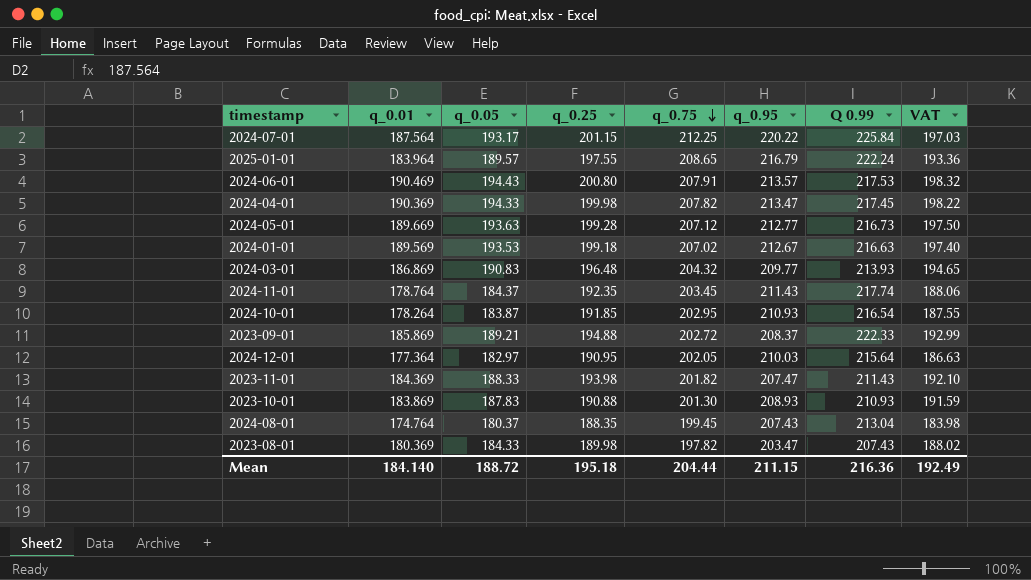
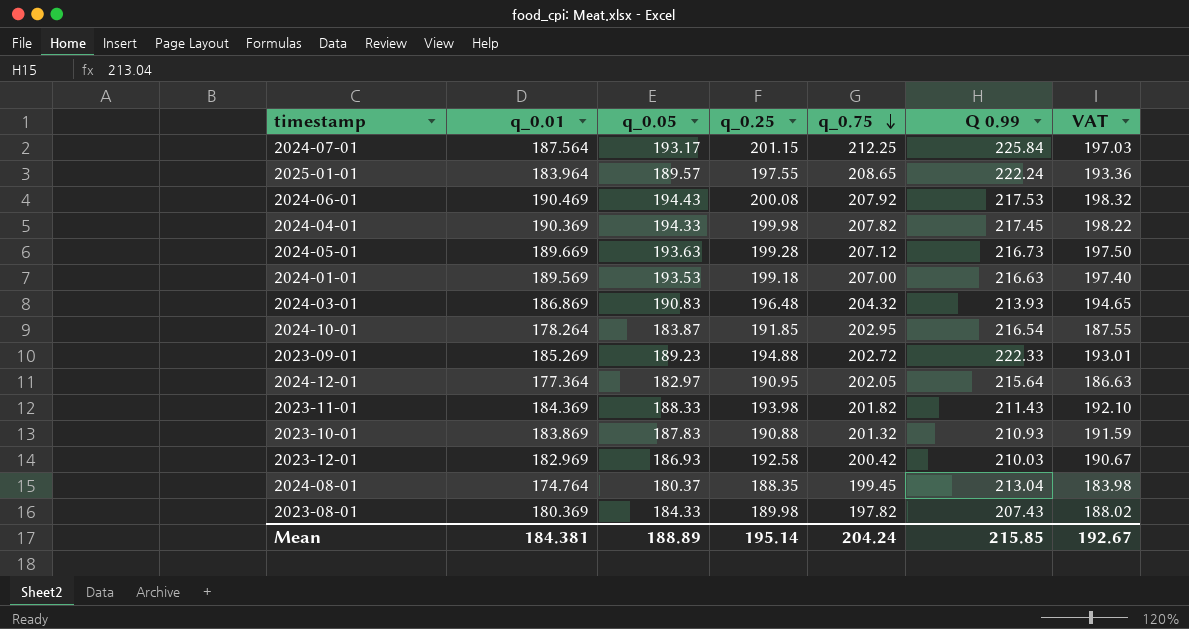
column q_0.95 | position: 6 -> none
row 2024-11-01: 178.764 | 184.37 | 192.35 | 203.45 | 211.43 | 217.74 | 188.06 -> none
2024-06-01 | q_0.25: 200.80 -> 200.08
2024-06-01 | q_0.75: 207.91 -> 207.92
2024-01-01 | q_0.75: 207.02 -> 207.00
2023-09-01 | q_0.01: 185.869 -> 185.269
2023-09-01 | q_0.05: 189.21 -> 189.23
2023-09-01 | VAT: 192.99 -> 193.01
2023-10-01 | q_0.75: 201.30 -> 201.32
row 2023-12-01: none -> 182.969 | 186.93 | 192.58 | 200.42 | 210.03 | 190.67
Mean | q_0.01: 184.140 -> 184.381
Mean | q_0.05: 188.72 -> 188.89
Mean | q_0.25: 195.18 -> 195.14
Mean | q_0.75: 204.44 -> 204.24
Mean | Q 0.99: 216.36 -> 215.85
Mean | VAT: 192.49 -> 192.67

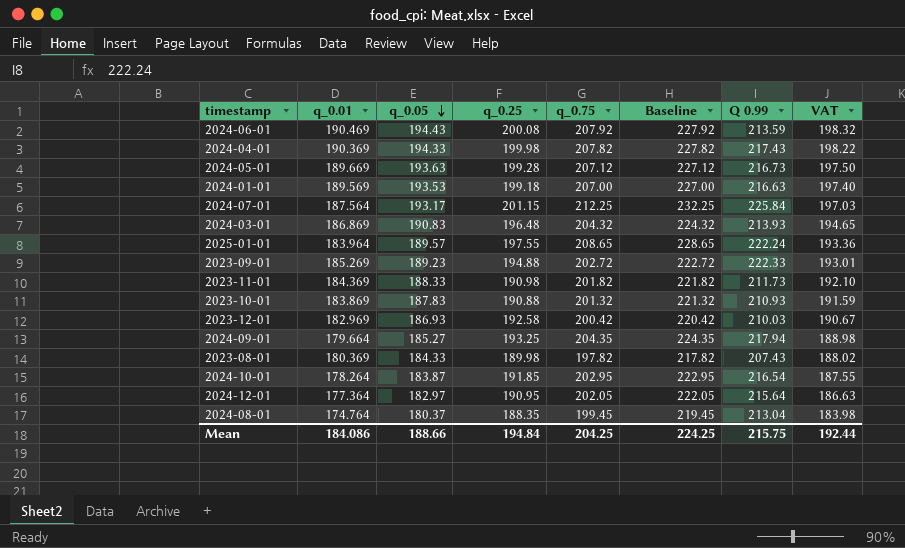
row order: q_0.75 descending -> q_0.05 descending
column Baseline | formula: none -> [q_0.75] + 20
2024-06-01 | Q 0.99: 217.53 -> 213.59
2024-04-01 | Q 0.99: 217.45 -> 217.43
2023-11-01 | q_0.25: 193.98 -> 190.98
2023-11-01 | Q 0.99: 211.43 -> 211.73
row 2024-09-01: none -> 179.664 | 185.27 | 193.25 | 204.35 | 224.35 | 217.94 | 188.98
Mean | q_0.01: 184.381 -> 184.086
Mean | q_0.05: 188.89 -> 188.66
Mean | q_0.25: 195.14 -> 194.84
Mean | q_0.75: 204.24 -> 204.25
Mean | Q 0.99: 215.85 -> 215.75
Mean | VAT: 192.67 -> 192.44

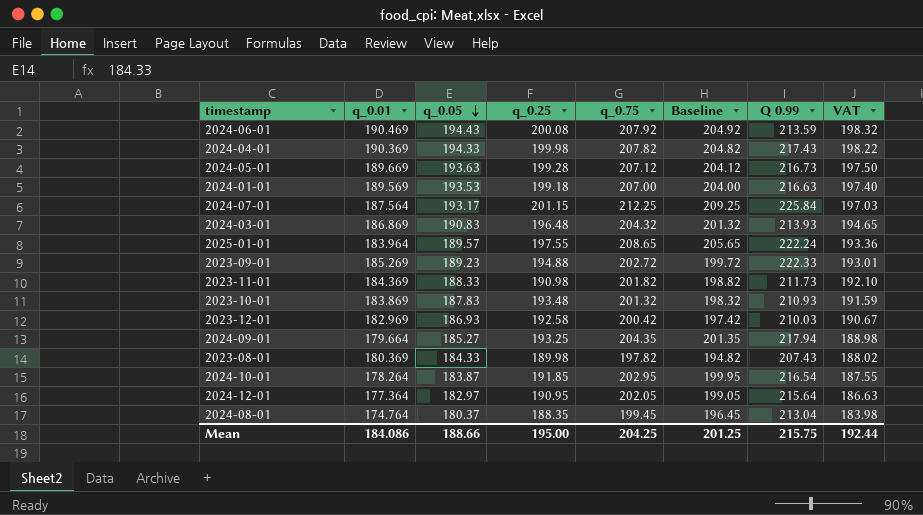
column Baseline | formula: [q_0.75] + 20 -> [q_0.75] - 3
2023-10-01 | q_0.25: 190.88 -> 193.48
Mean | q_0.25: 194.84 -> 195.00
Mean | Baseline: 224.25 -> 201.25

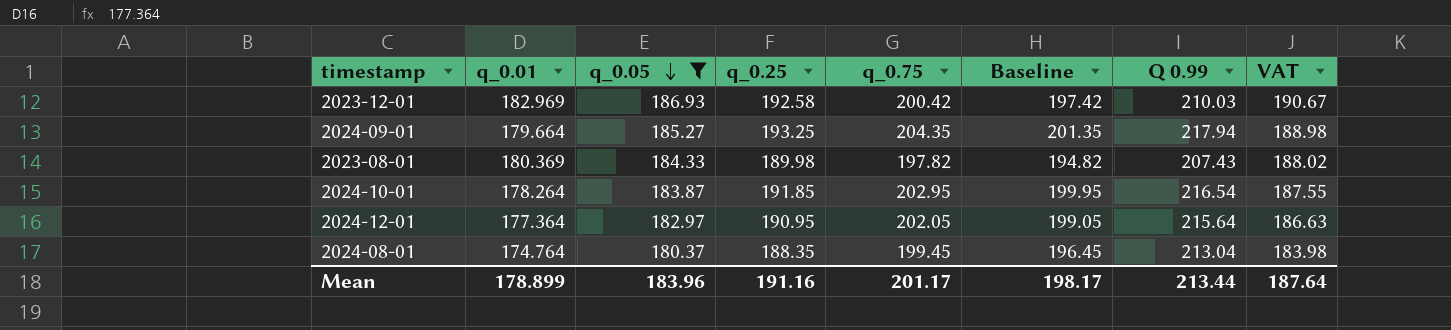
filter: none -> q_0.05 <= 186.93
Mean | q_0.01: 184.086 -> 178.899
Mean | q_0.05: 188.66 -> 183.96
Mean | q_0.25: 195.00 -> 191.16
Mean | q_0.75: 204.25 -> 201.17
Mean | Baseline: 201.25 -> 198.17
Mean | Q 0.99: 215.75 -> 213.44
Mean | VAT: 192.44 -> 187.64

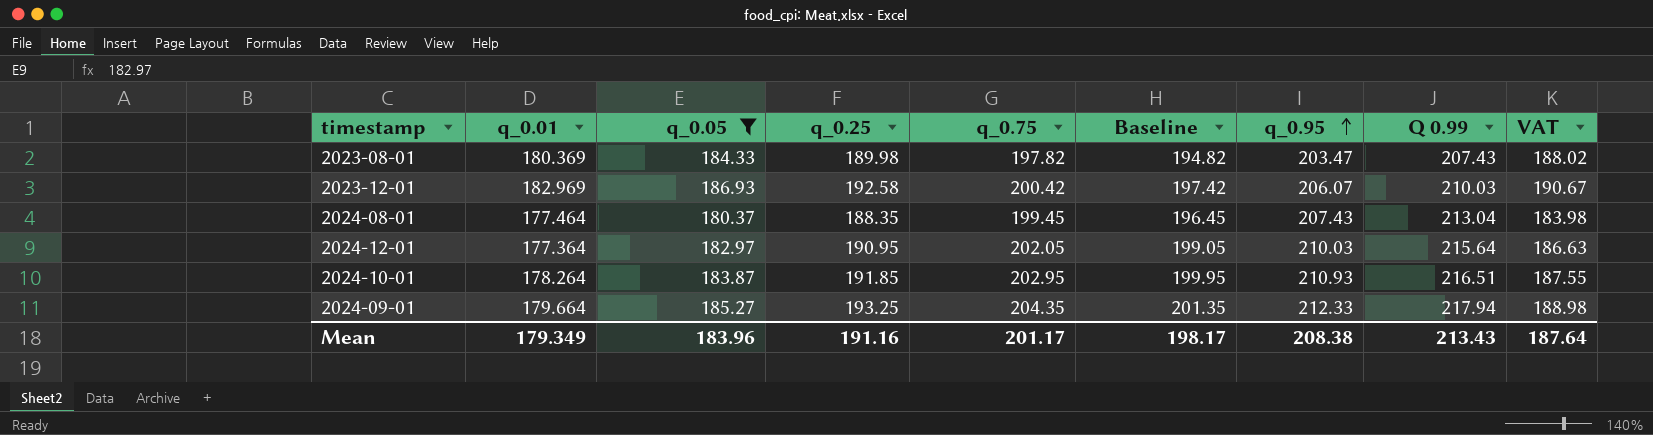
row order: q_0.05 descending -> q_0.95 ascending
column q_0.95 | position: none -> 7
2024-08-01 | q_0.01: 174.764 -> 177.464
2024-10-01 | Q 0.99: 216.54 -> 216.51
Mean | q_0.01: 178.899 -> 179.349
Mean | Q 0.99: 213.44 -> 213.43

